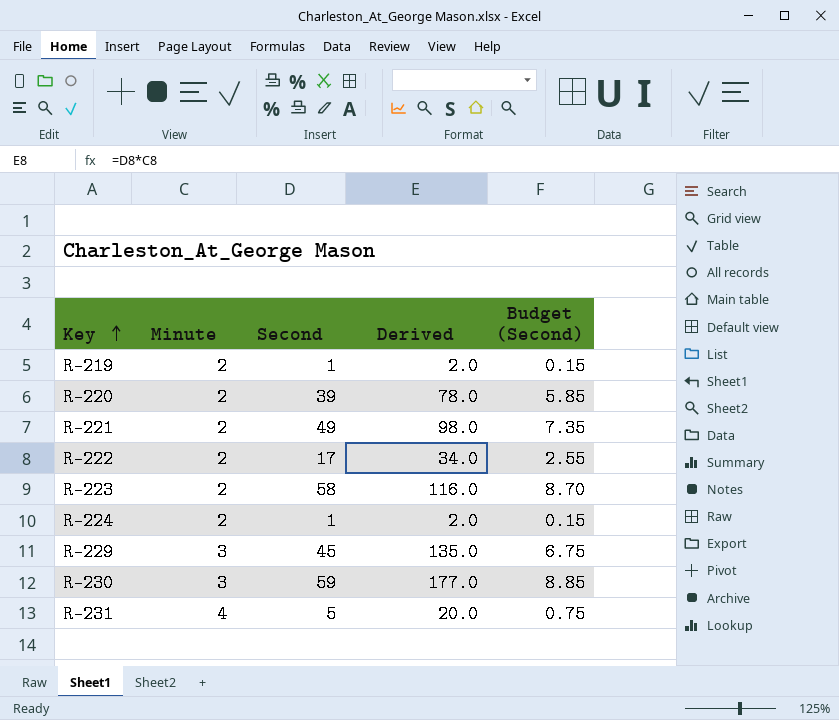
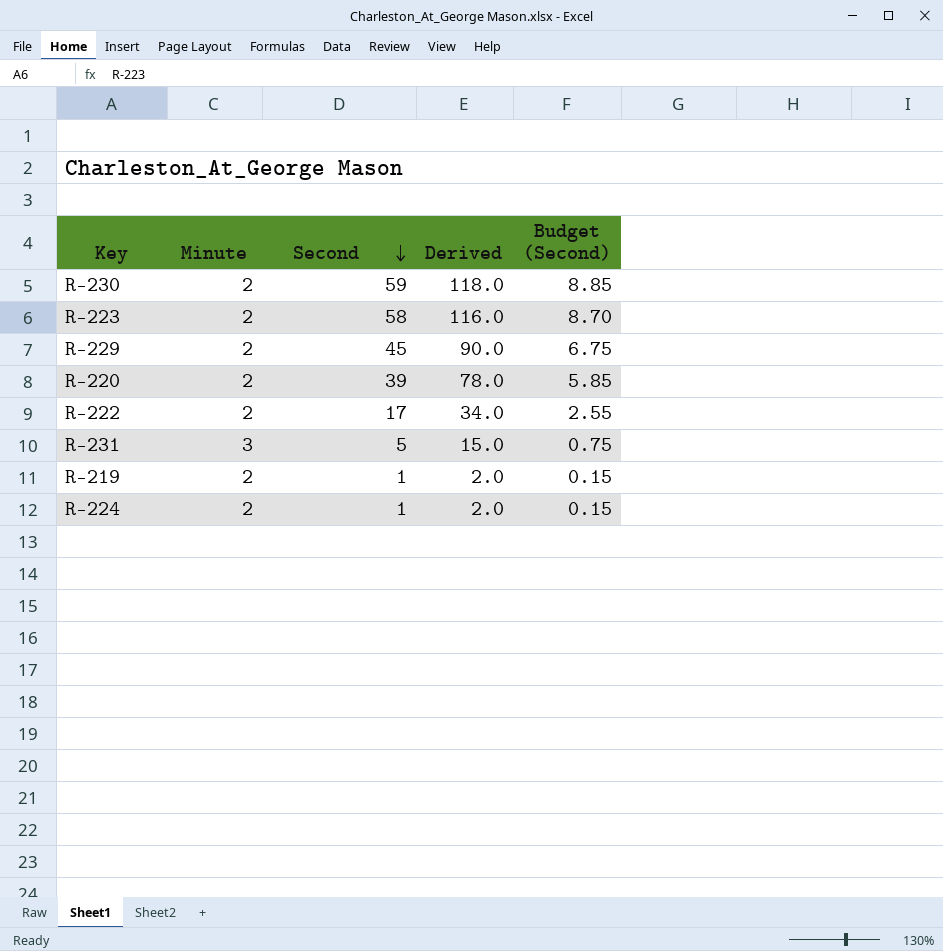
row order: Key ascending -> Second descending
row R-221: 2 | 49 | 98.0 | 7.35 -> none
R-230 | Minute: 3 -> 2
R-230 | Derived: 177.0 -> 118.0
R-229 | Minute: 3 -> 2
R-229 | Derived: 135.0 -> 90.0
R-231 | Minute: 4 -> 3
R-231 | Derived: 20.0 -> 15.0

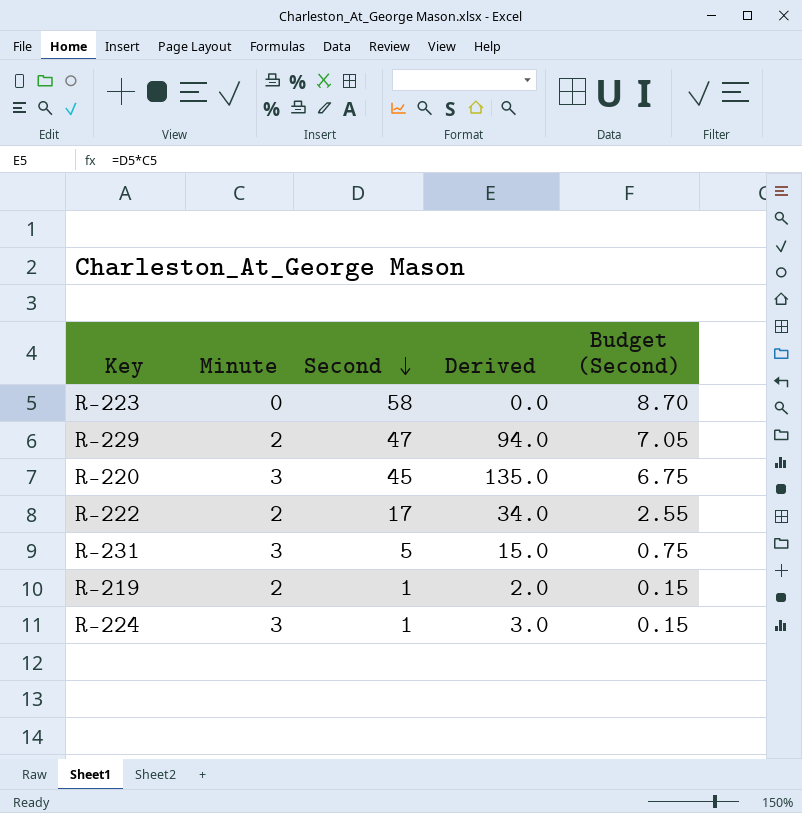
row R-230: 2 | 59 | 118.0 | 8.85 -> none
R-223 | Minute: 2 -> 0
R-223 | Derived: 116.0 -> 0.0
R-229 | Second: 45 -> 47
R-229 | Derived: 90.0 -> 94.0
R-229 | Budget (Second): 6.75 -> 7.05
R-220 | Minute: 2 -> 3
R-220 | Second: 39 -> 45
R-220 | Derived: 78.0 -> 135.0
R-220 | Budget (Second): 5.85 -> 6.75
R-224 | Minute: 2 -> 3
R-224 | Derived: 2.0 -> 3.0

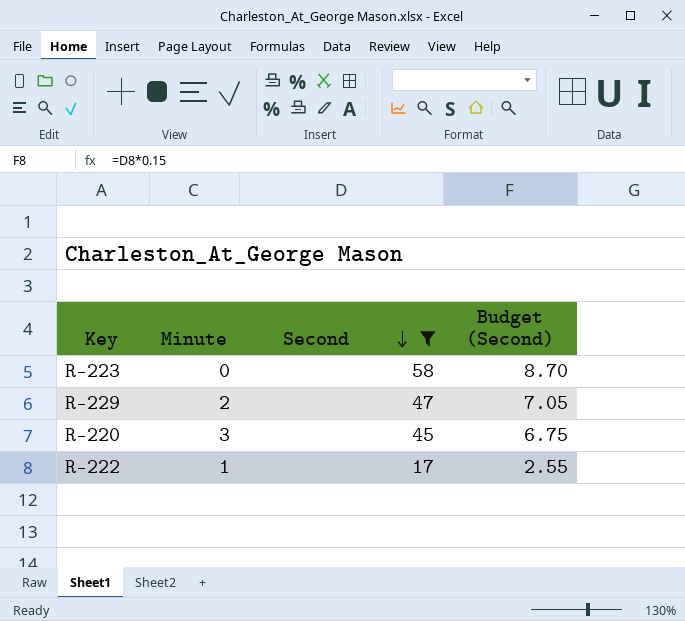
filter: none -> Second >= 17
column Derived | formula: [Minute] * [Second] -> none
R-222 | Minute: 2 -> 1

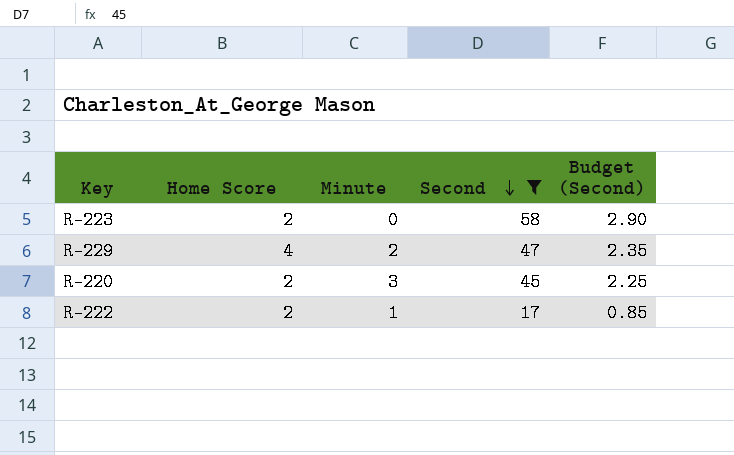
column Home Score | position: none -> 2
column Budget (Second) | formula: [Second] * 0.15 -> [Second] * 0.05

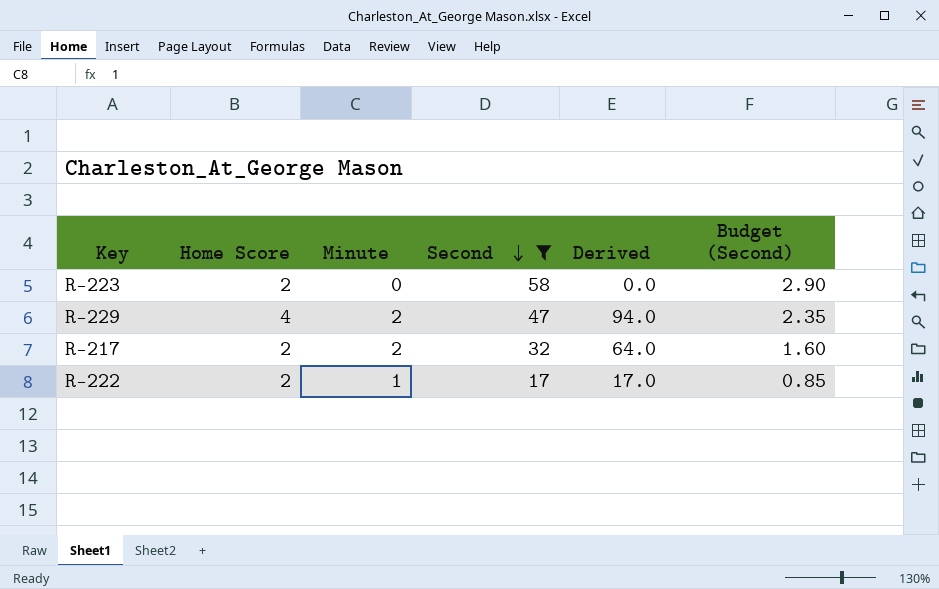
column Derived | formula: none -> [Minute] * [Second]
row R-220: 2 | 3 | 45 | 2.25 -> none
row R-217: none -> 2 | 2 | 32 | 64.0 | 1.60

